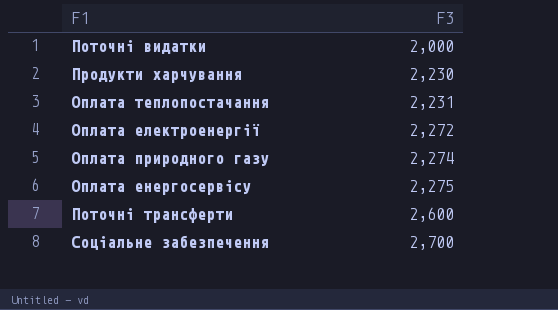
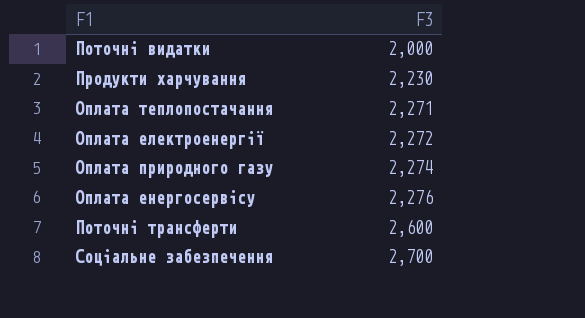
Оплата теплопостачання | F3: 2,231 -> 2,271
Оплата енергосервісу | F3: 2,275 -> 2,276

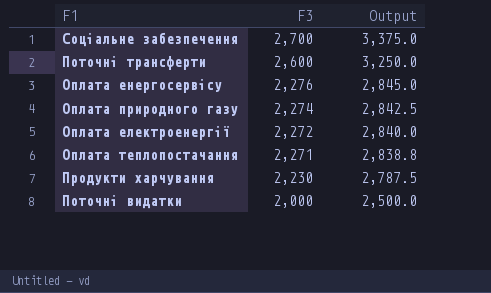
row order: F3 ascending -> F3 descending
column Output | formula: none -> [F3] * 1.25

